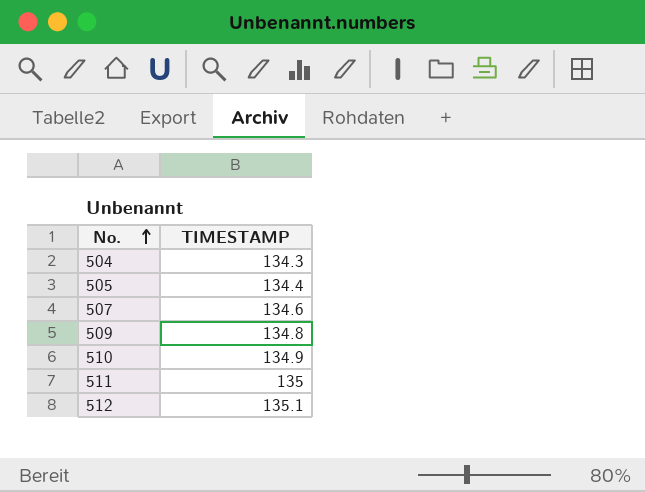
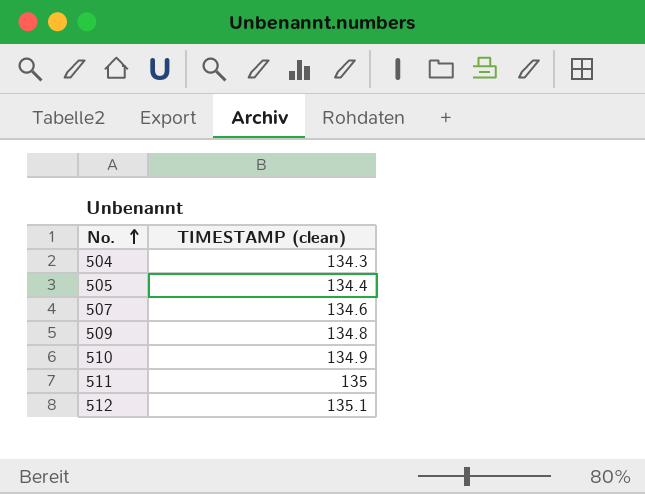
column name: TIMESTAMP -> TIMESTAMP (clean)

